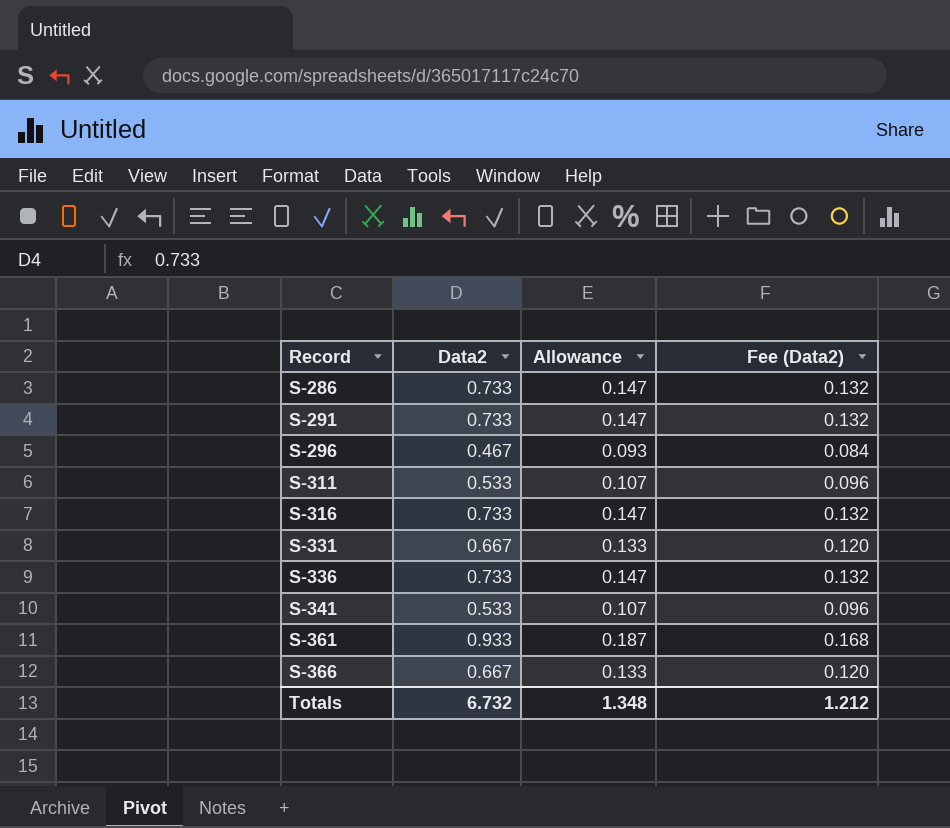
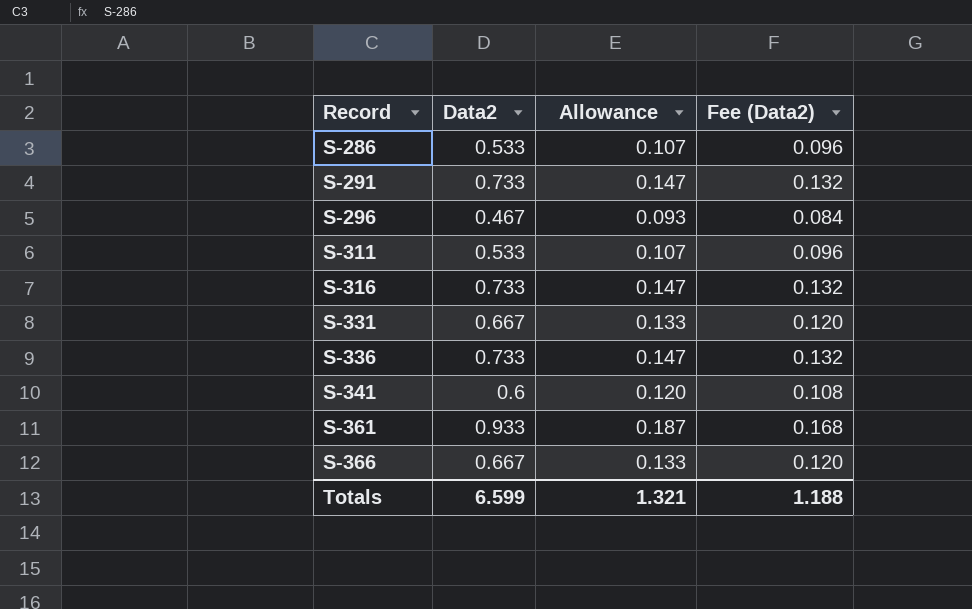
S-286 | Data2: 0.733 -> 0.533
S-286 | Allowance: 0.147 -> 0.107
S-286 | Fee (Data2): 0.132 -> 0.096
S-341 | Data2: 0.533 -> 0.6
S-341 | Allowance: 0.107 -> 0.120
S-341 | Fee (Data2): 0.096 -> 0.108
Totals | Data2: 6.732 -> 6.599
Totals | Allowance: 1.348 -> 1.321
Totals | Fee (Data2): 1.212 -> 1.188

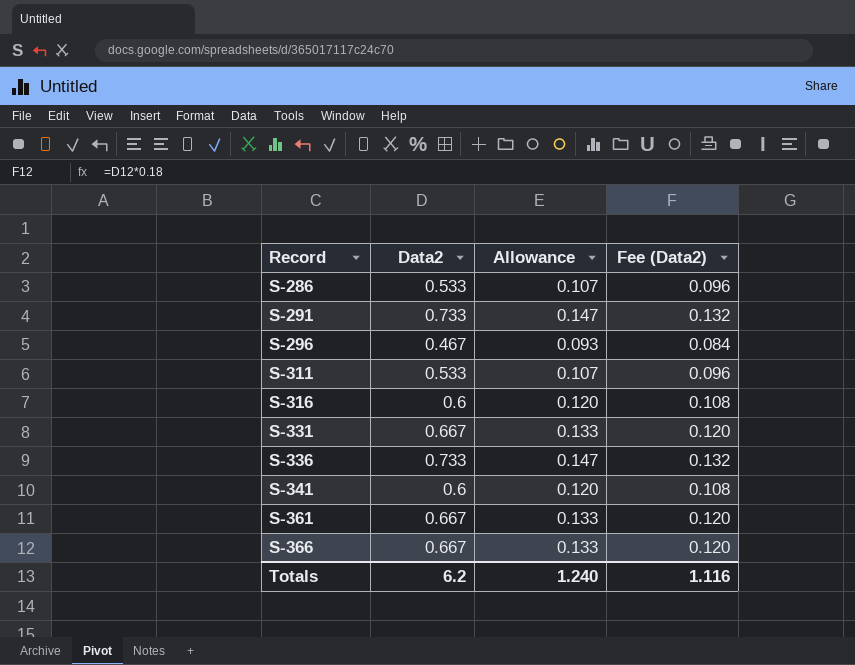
S-316 | Data2: 0.733 -> 0.6
S-316 | Allowance: 0.147 -> 0.120
S-316 | Fee (Data2): 0.132 -> 0.108
S-361 | Data2: 0.933 -> 0.667
S-361 | Allowance: 0.187 -> 0.133
S-361 | Fee (Data2): 0.168 -> 0.120
Totals | Data2: 6.599 -> 6.2
Totals | Allowance: 1.321 -> 1.240
Totals | Fee (Data2): 1.188 -> 1.116

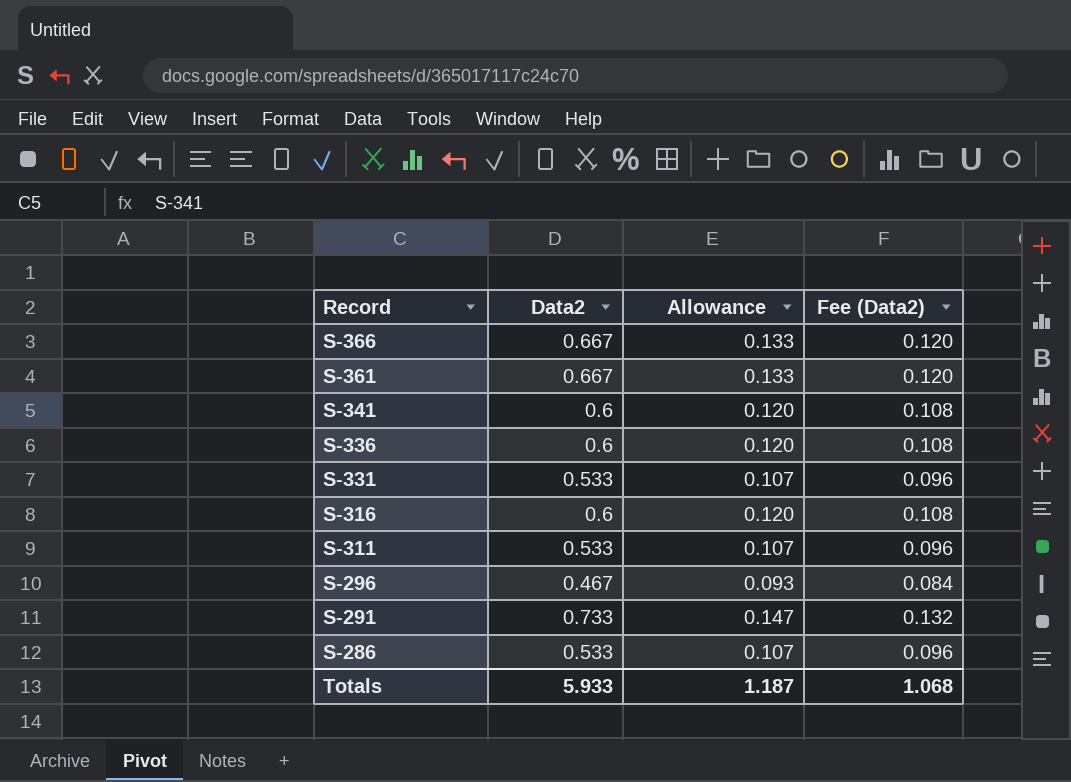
row order: Record ascending -> Record descending
S-336 | Data2: 0.733 -> 0.6
S-336 | Allowance: 0.147 -> 0.120
S-336 | Fee (Data2): 0.132 -> 0.108
S-331 | Data2: 0.667 -> 0.533
S-331 | Allowance: 0.133 -> 0.107
S-331 | Fee (Data2): 0.120 -> 0.096
Totals | Data2: 6.2 -> 5.933
Totals | Allowance: 1.240 -> 1.187
Totals | Fee (Data2): 1.116 -> 1.068

